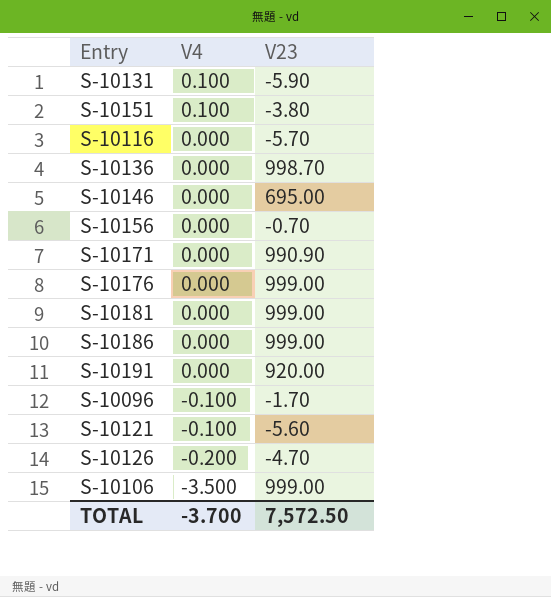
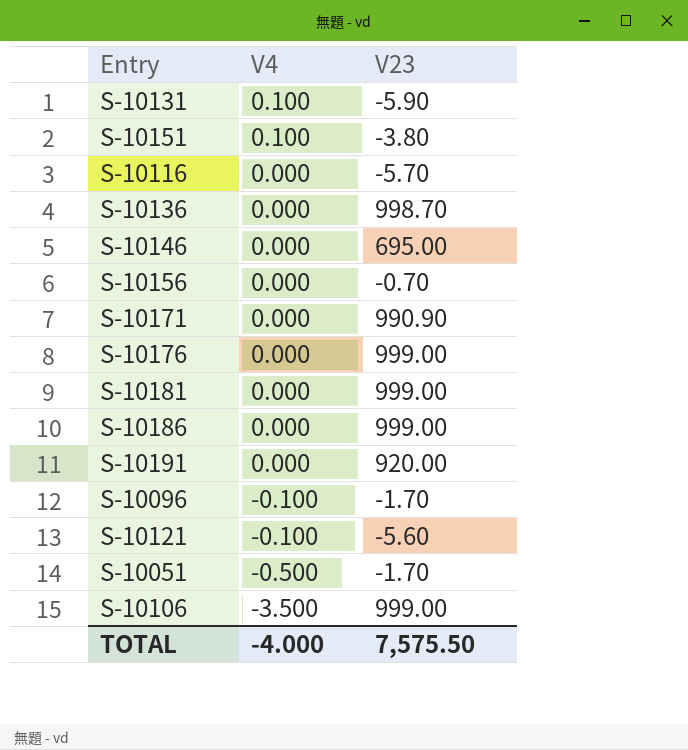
row S-10126: -0.200 | -4.70 -> none
row S-10051: none -> -0.500 | -1.70
TOTAL | V4: -3.700 -> -4.000
TOTAL | V23: 7,572.50 -> 7,575.50

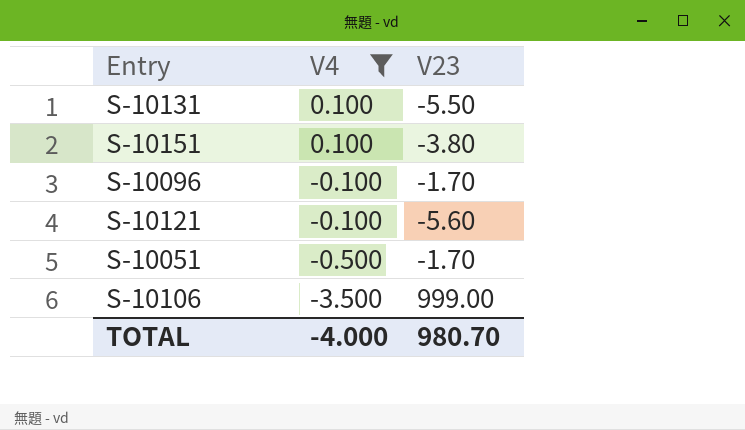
filter: none -> V4 != 0.000
S-10131 | V23: -5.90 -> -5.50
TOTAL | V23: 7,575.50 -> 980.70

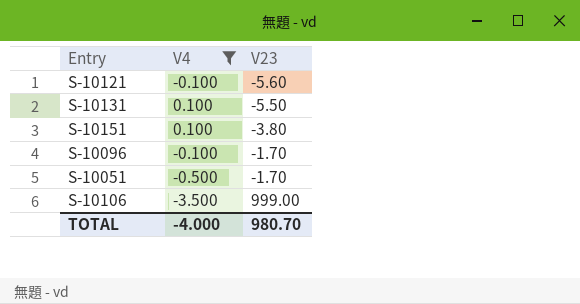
row order: V4 descending -> V23 ascending

